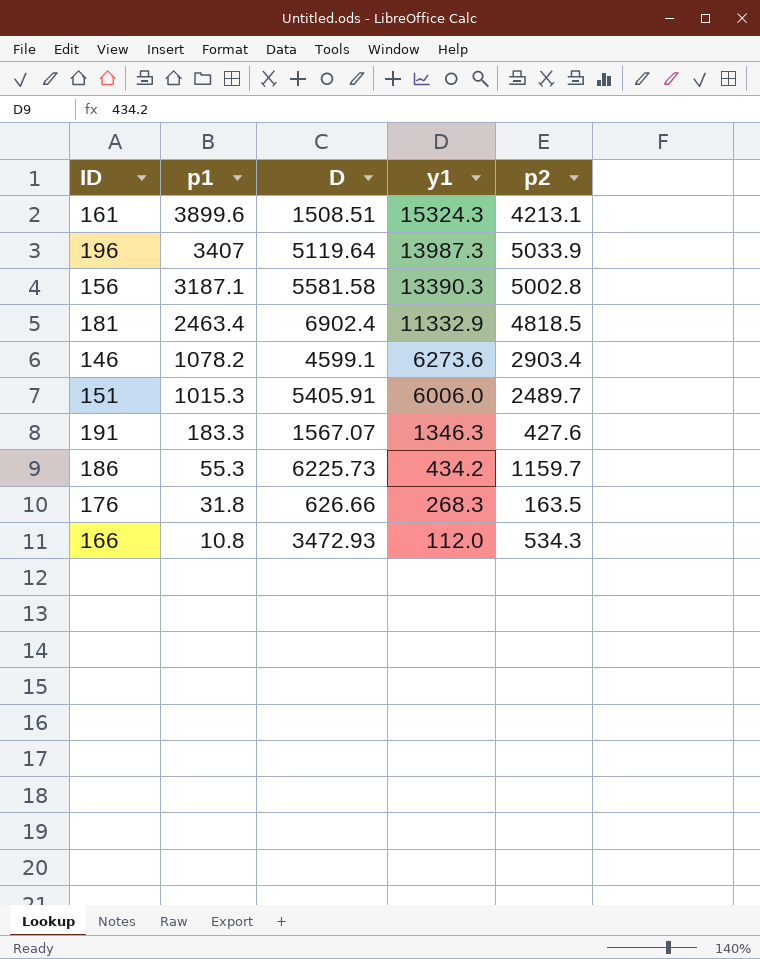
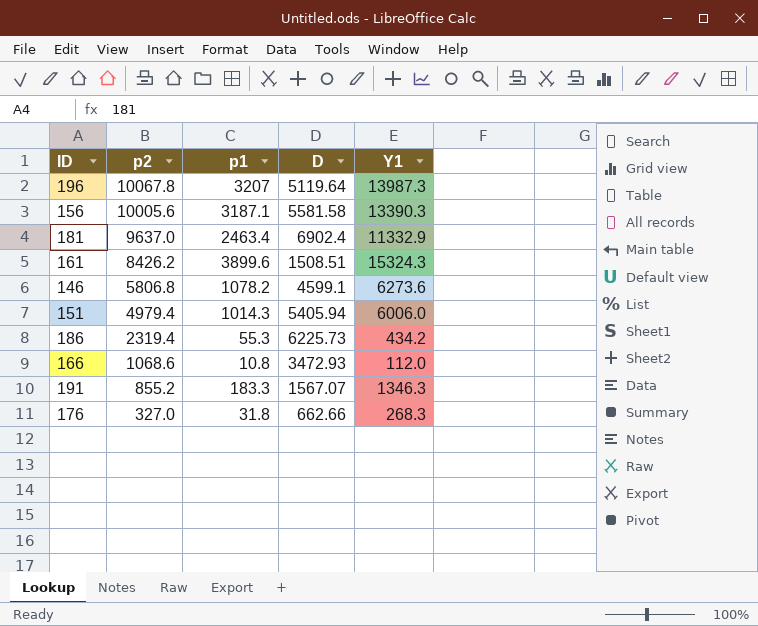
row order: p1 descending -> p2 descending
column p2 | position: 5 -> 2
column name: y1 -> Y1
196 | p2: 5033.9 -> 10067.8
196 | p1: 3407 -> 3207
156 | p2: 5002.8 -> 10005.6
181 | p2: 4818.5 -> 9637.0
161 | p2: 4213.1 -> 8426.2
146 | p2: 2903.4 -> 5806.8
151 | p2: 2489.7 -> 4979.4
151 | p1: 1015.3 -> 1014.3
151 | D: 5405.91 -> 5405.94
186 | p2: 1159.7 -> 2319.4
166 | p2: 534.3 -> 1068.6
191 | p2: 427.6 -> 855.2
176 | p2: 163.5 -> 327.0
176 | D: 626.66 -> 662.66

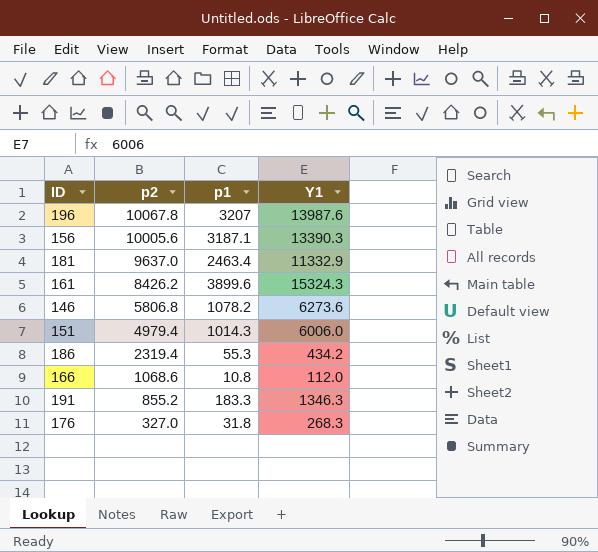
column D | position: 4 -> none
196 | Y1: 13987.3 -> 13987.6

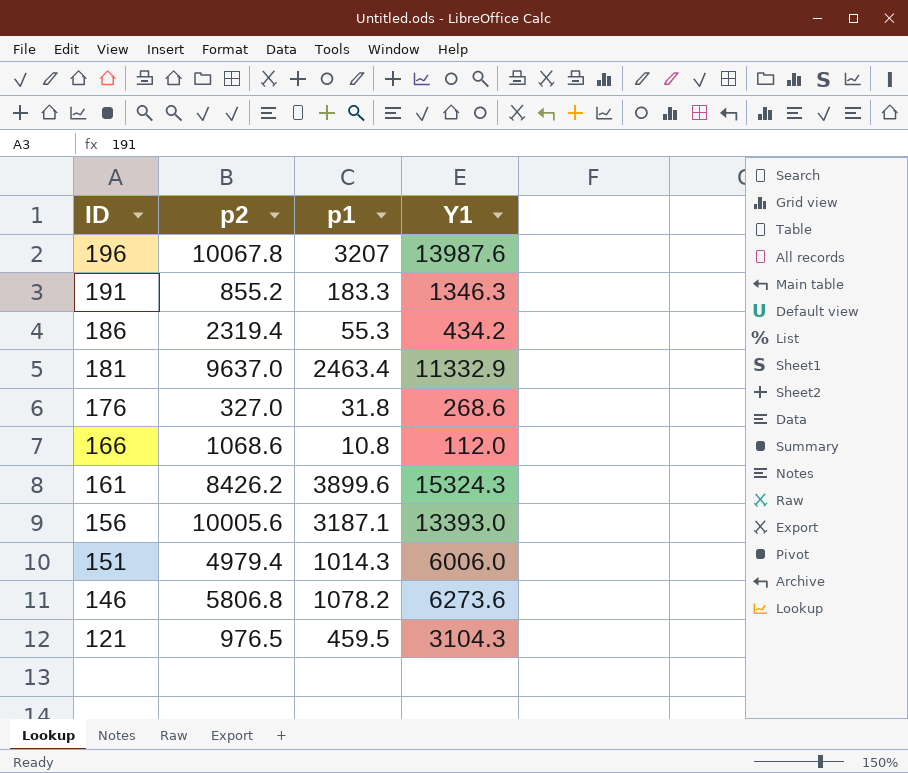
row order: p2 descending -> ID descending
176 | Y1: 268.3 -> 268.6
156 | Y1: 13390.3 -> 13393.0
row 121: none -> 976.5 | 459.5 | 3104.3

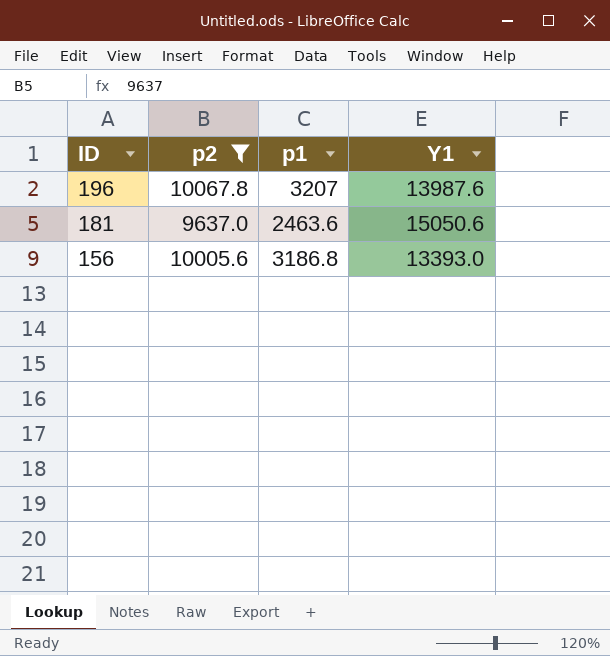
filter: none -> p2 >= 9637.0
181 | p1: 2463.4 -> 2463.6
181 | Y1: 11332.9 -> 15050.6
156 | p1: 3187.1 -> 3186.8

